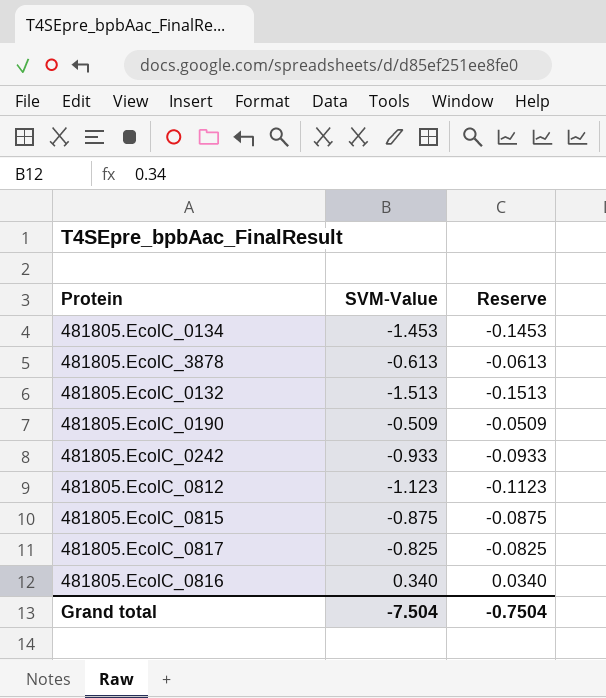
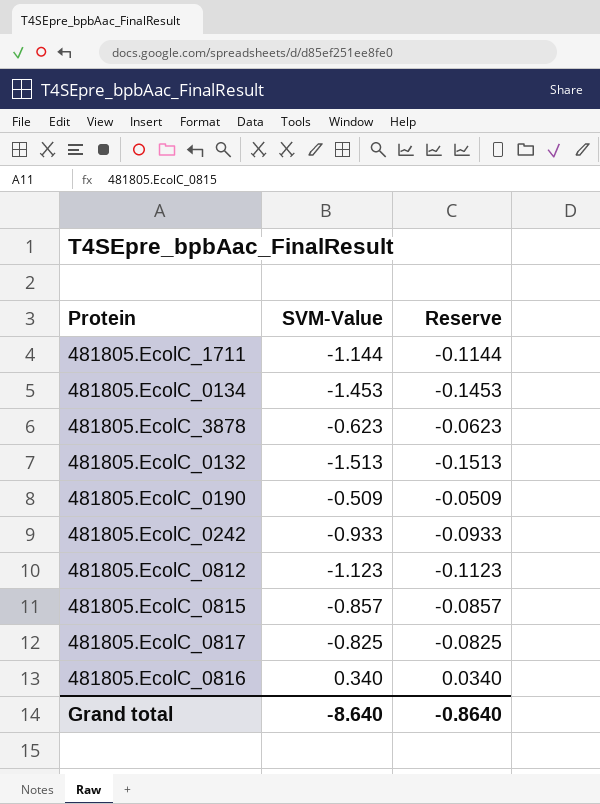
row 481805.EcolC_1711: none -> -1.144 | -0.1144
481805.EcolC_3878 | SVM-Value: -0.613 -> -0.623
481805.EcolC_3878 | Reserve: -0.0613 -> -0.0623
481805.EcolC_0815 | SVM-Value: -0.875 -> -0.857
481805.EcolC_0815 | Reserve: -0.0875 -> -0.0857
Grand total | SVM-Value: -7.504 -> -8.640
Grand total | Reserve: -0.7504 -> -0.8640

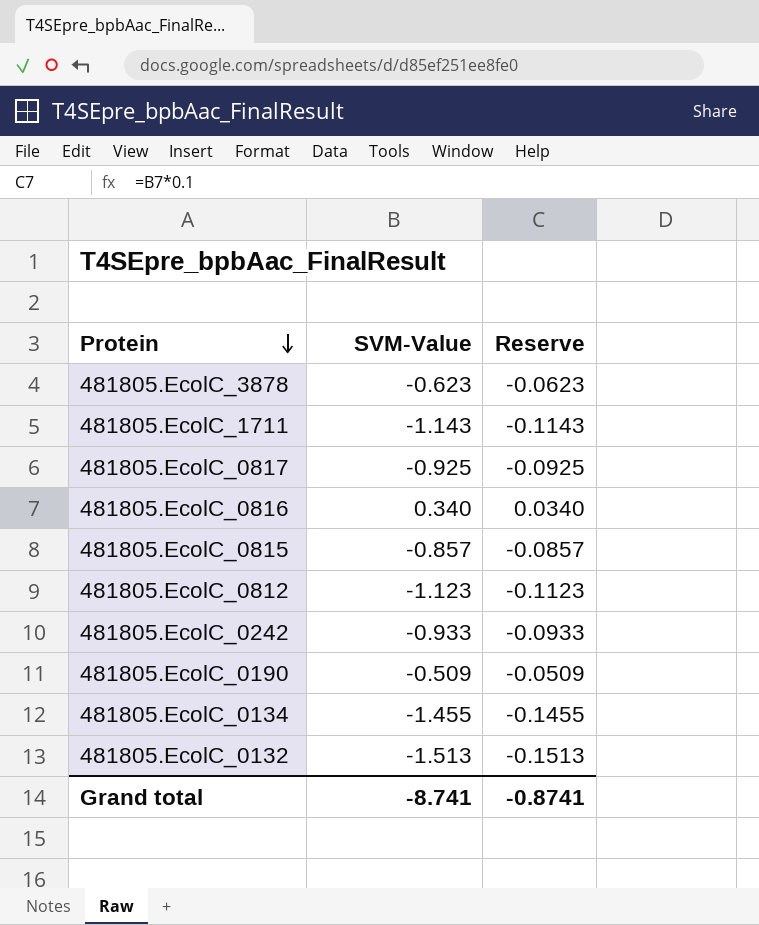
row order: none -> Protein descending
481805.EcolC_1711 | SVM-Value: -1.144 -> -1.143
481805.EcolC_1711 | Reserve: -0.1144 -> -0.1143
481805.EcolC_0817 | SVM-Value: -0.825 -> -0.925
481805.EcolC_0817 | Reserve: -0.0825 -> -0.0925
481805.EcolC_0134 | SVM-Value: -1.453 -> -1.455
481805.EcolC_0134 | Reserve: -0.1453 -> -0.1455
Grand total | SVM-Value: -8.640 -> -8.741
Grand total | Reserve: -0.8640 -> -0.8741

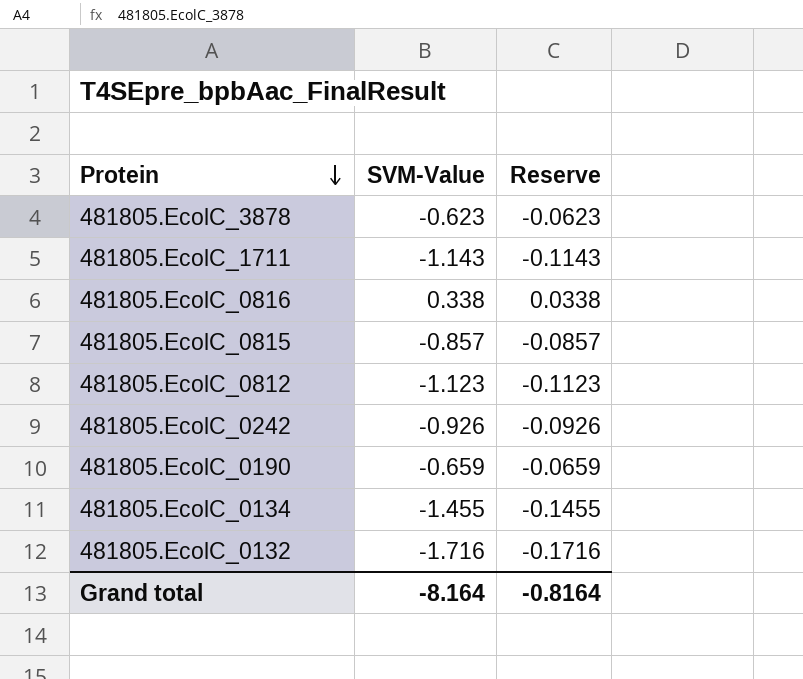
row 481805.EcolC_0817: -0.925 | -0.0925 -> none
481805.EcolC_0816 | SVM-Value: 0.340 -> 0.338
481805.EcolC_0816 | Reserve: 0.0340 -> 0.0338
481805.EcolC_0242 | SVM-Value: -0.933 -> -0.926
481805.EcolC_0242 | Reserve: -0.0933 -> -0.0926
481805.EcolC_0190 | SVM-Value: -0.509 -> -0.659
481805.EcolC_0190 | Reserve: -0.0509 -> -0.0659
481805.EcolC_0132 | SVM-Value: -1.513 -> -1.716
481805.EcolC_0132 | Reserve: -0.1513 -> -0.1716
Grand total | SVM-Value: -8.741 -> -8.164
Grand total | Reserve: -0.8741 -> -0.8164

